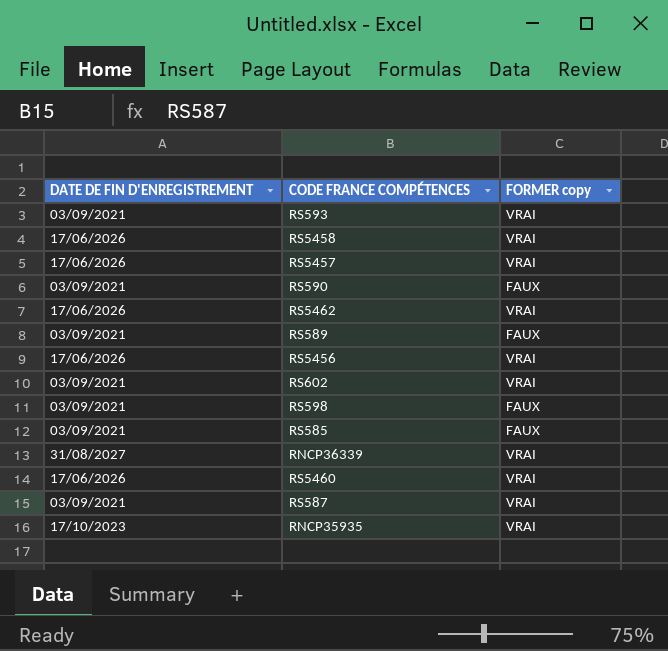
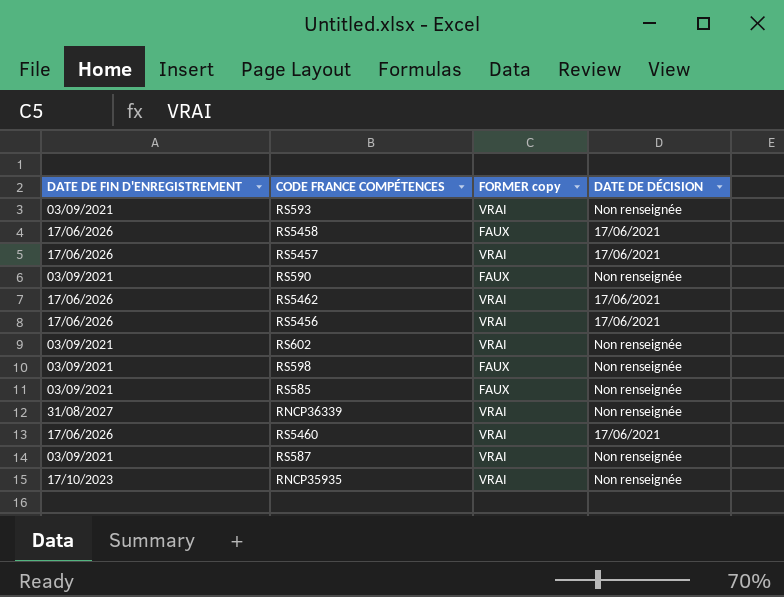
column DATE DE DÉCISION | position: none -> 4
row RS589: 03/09/2021 | FAUX -> none
RS5458 | FORMER copy: VRAI -> FAUX

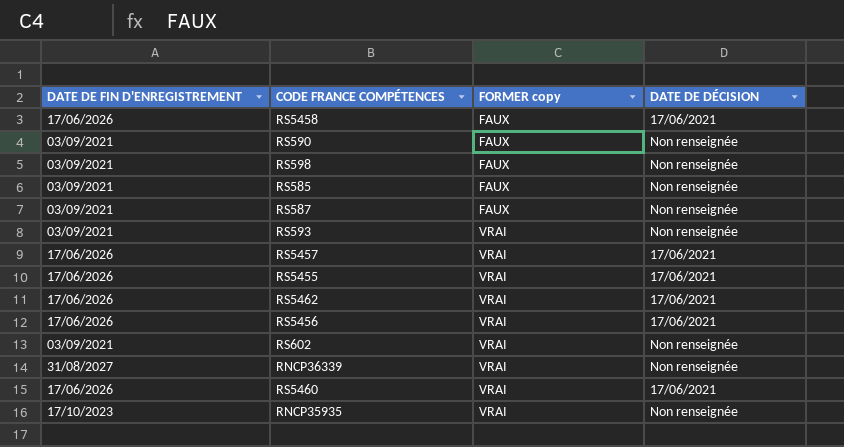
row order: none -> FORMER copy ascending
RS587 | FORMER copy: VRAI -> FAUX
row RS5455: none -> 17/06/2026 | VRAI | 17/06/2021

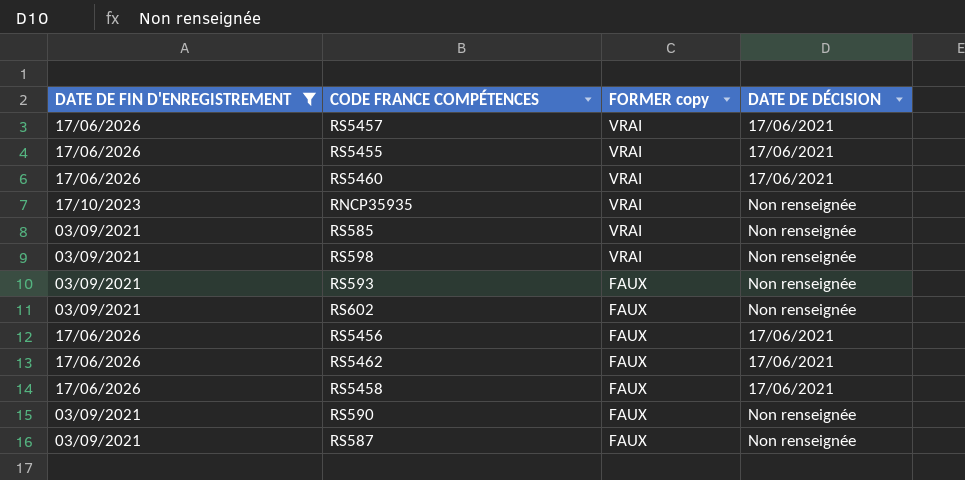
filter: none -> DATE DE FIN D'ENREGISTREMENT != 31/08/2027
row order: FORMER copy ascending -> FORMER copy descending
RS585 | FORMER copy: FAUX -> VRAI
RS598 | FORMER copy: FAUX -> VRAI
RS593 | FORMER copy: VRAI -> FAUX
RS602 | FORMER copy: VRAI -> FAUX
RS5456 | FORMER copy: VRAI -> FAUX
RS5462 | FORMER copy: VRAI -> FAUX

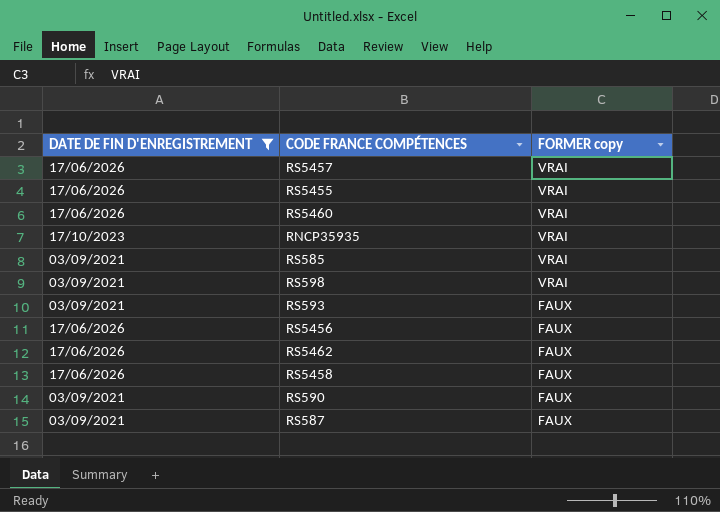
column DATE DE DÉCISION | position: 4 -> none
row RS602: 03/09/2021 | FAUX | Non renseignée -> none

